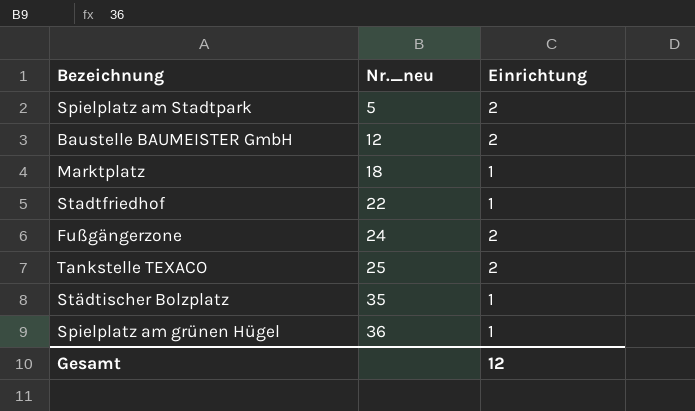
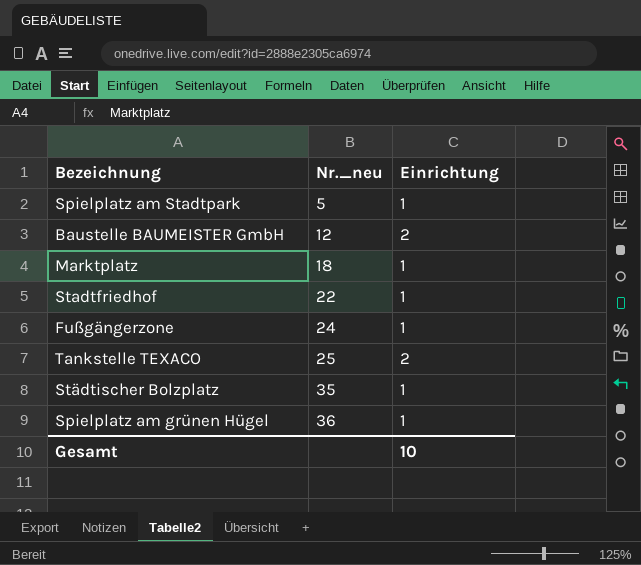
Spielplatz am Stadtpark | Einrichtung: 2 -> 1
Fußgängerzone | Einrichtung: 2 -> 1
Gesamt | Einrichtung: 12 -> 10

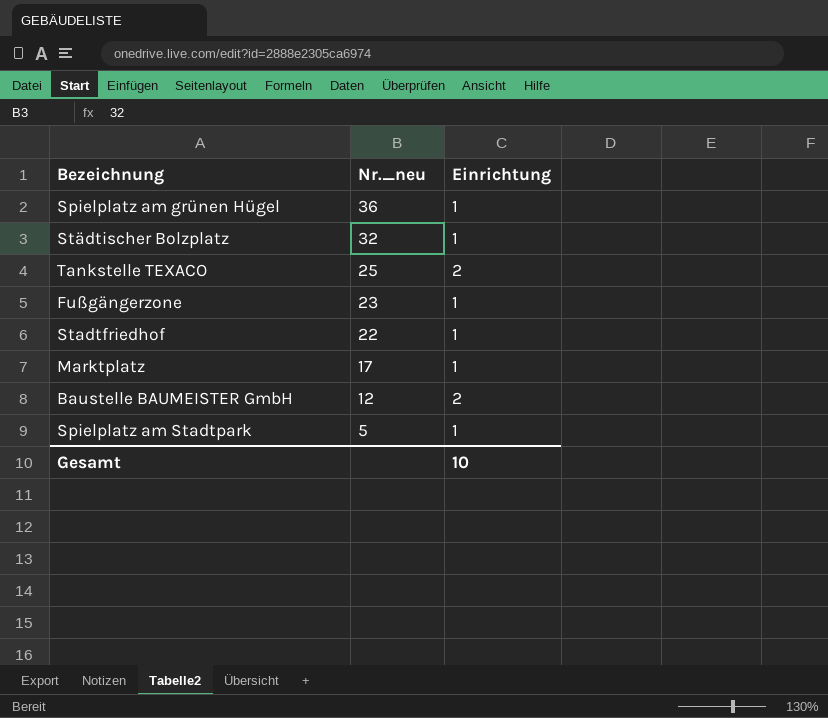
row order: Nr._neu ascending -> Nr._neu descending
Städtischer Bolzplatz | Nr._neu: 35 -> 32
Fußgängerzone | Nr._neu: 24 -> 23
Marktplatz | Nr._neu: 18 -> 17

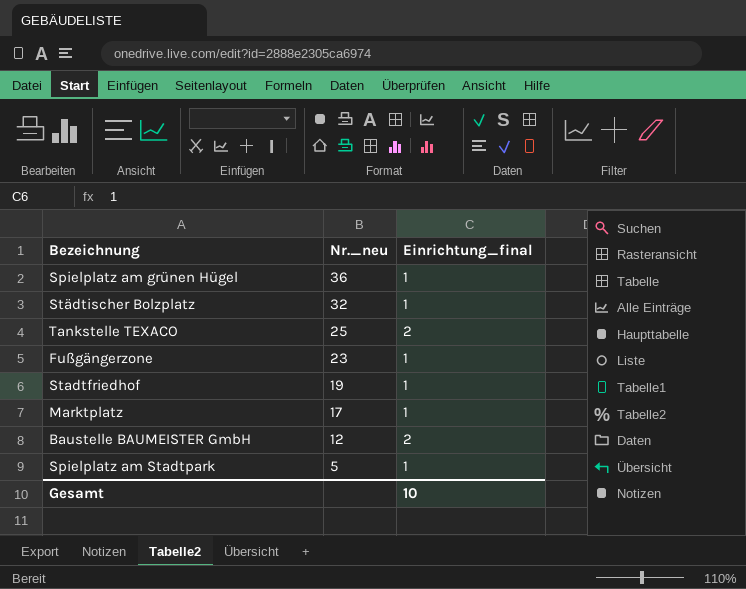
column name: Einrichtung -> Einrichtung_final
Stadtfriedhof | Nr._neu: 22 -> 19

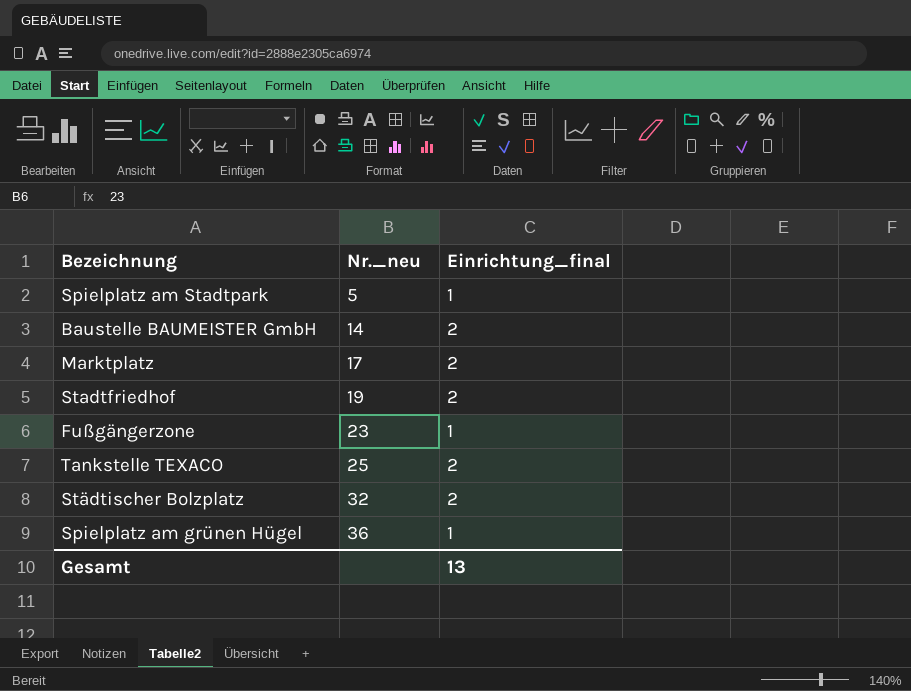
row order: Nr._neu descending -> Nr._neu ascending
Baustelle BAUMEISTER GmbH | Nr._neu: 12 -> 14
Marktplatz | Einrichtung_final: 1 -> 2
Stadtfriedhof | Einrichtung_final: 1 -> 2
Städtischer Bolzplatz | Einrichtung_final: 1 -> 2
Gesamt | Einrichtung_final: 10 -> 13

